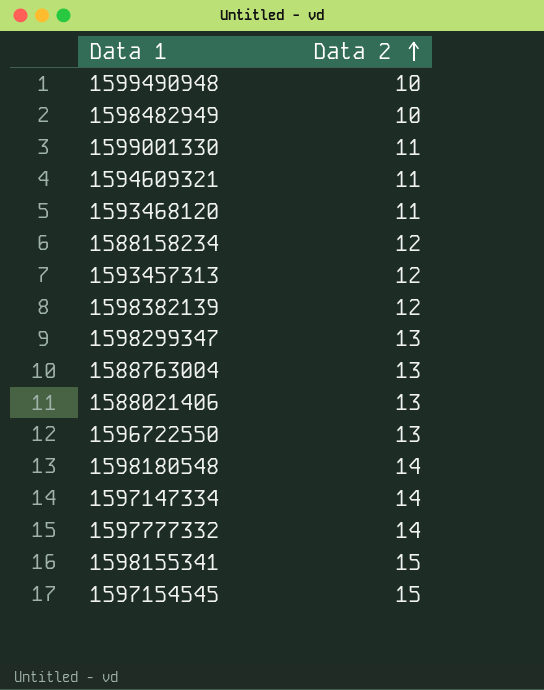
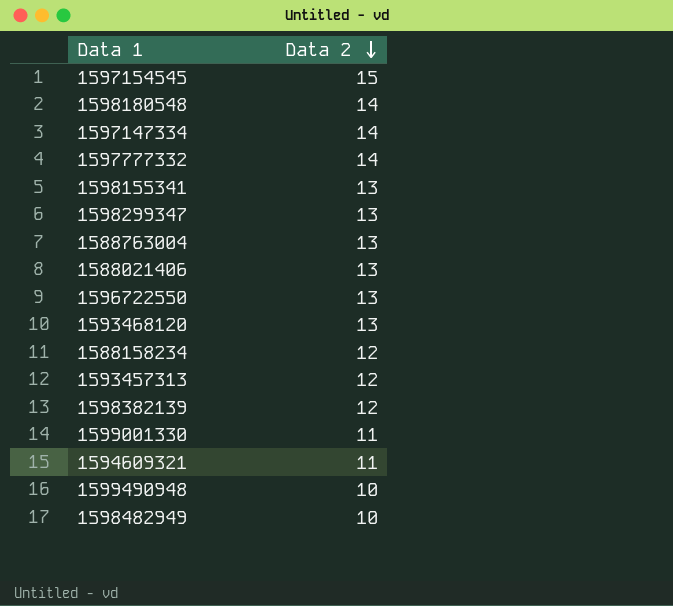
row order: Data 2 ascending -> Data 2 descending
1598155341 | Data 2: 15 -> 13
1593468120 | Data 2: 11 -> 13

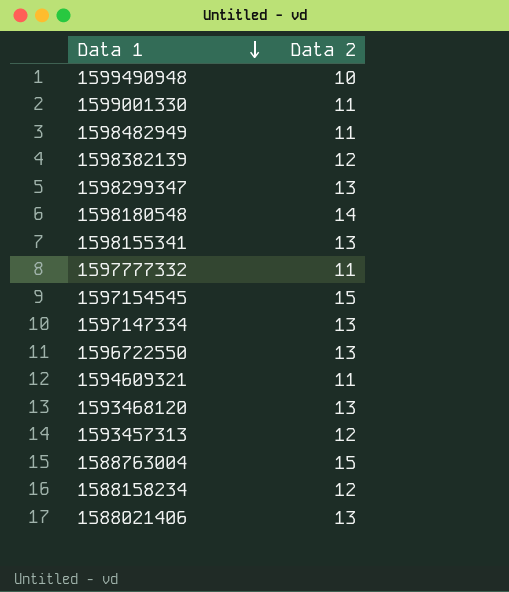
row order: Data 2 descending -> Data 1 descending
1598482949 | Data 2: 10 -> 11
1597777332 | Data 2: 14 -> 11
1597147334 | Data 2: 14 -> 13
1588763004 | Data 2: 13 -> 15

